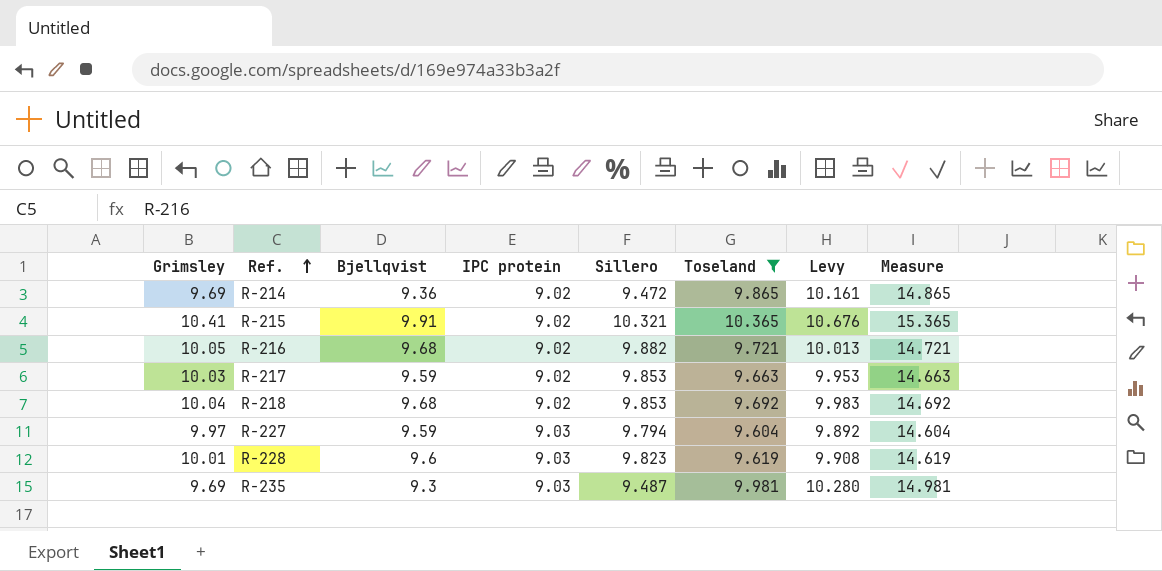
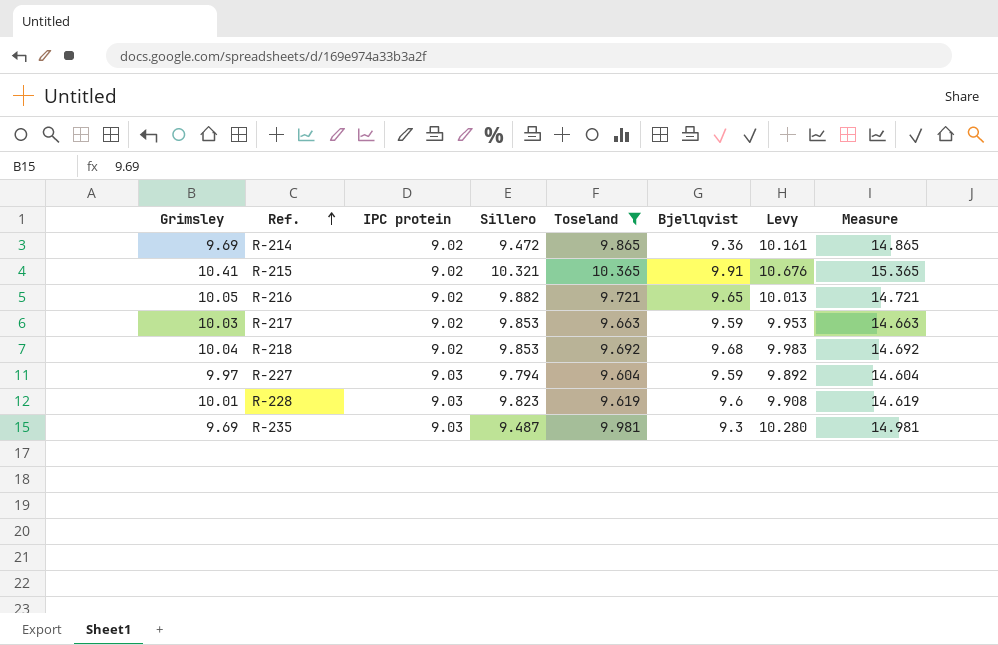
column Bjellqvist | position: 3 -> 6
R-216 | Bjellqvist: 9.68 -> 9.65

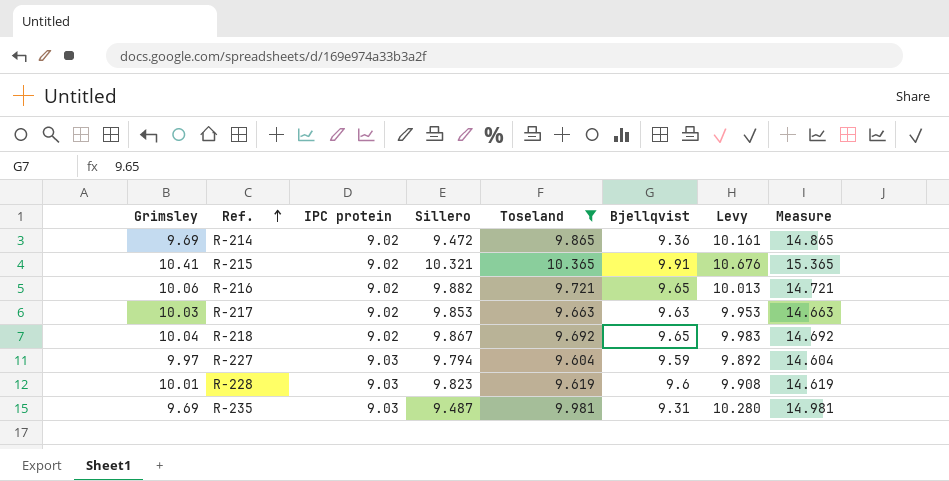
R-216 | Grimsley: 10.05 -> 10.06
R-217 | Bjellqvist: 9.59 -> 9.63
R-218 | Sillero: 9.853 -> 9.867
R-218 | Bjellqvist: 9.68 -> 9.65
R-235 | Bjellqvist: 9.3 -> 9.31

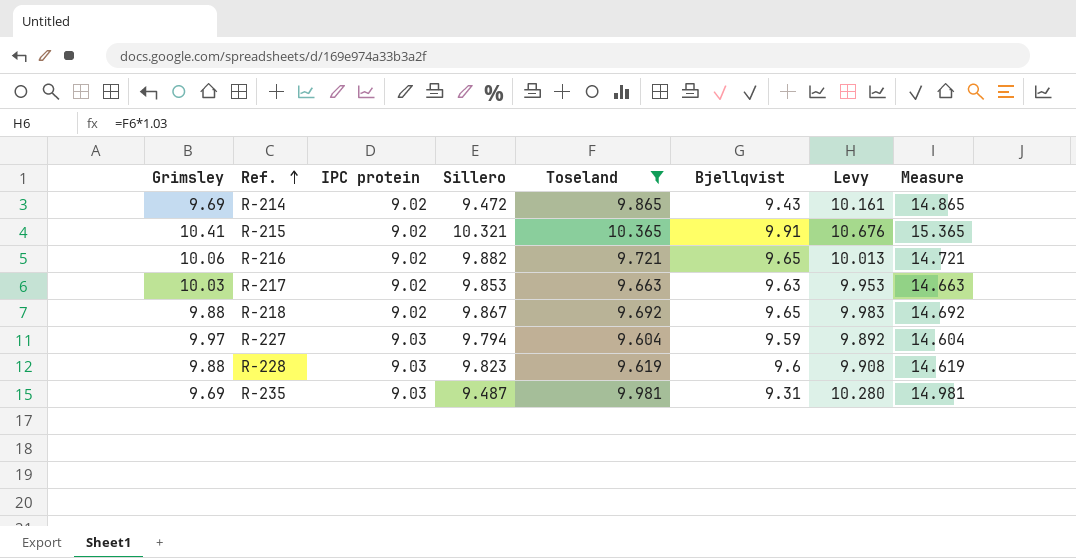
R-214 | Bjellqvist: 9.36 -> 9.43
R-218 | Grimsley: 10.04 -> 9.88
R-228 | Grimsley: 10.01 -> 9.88

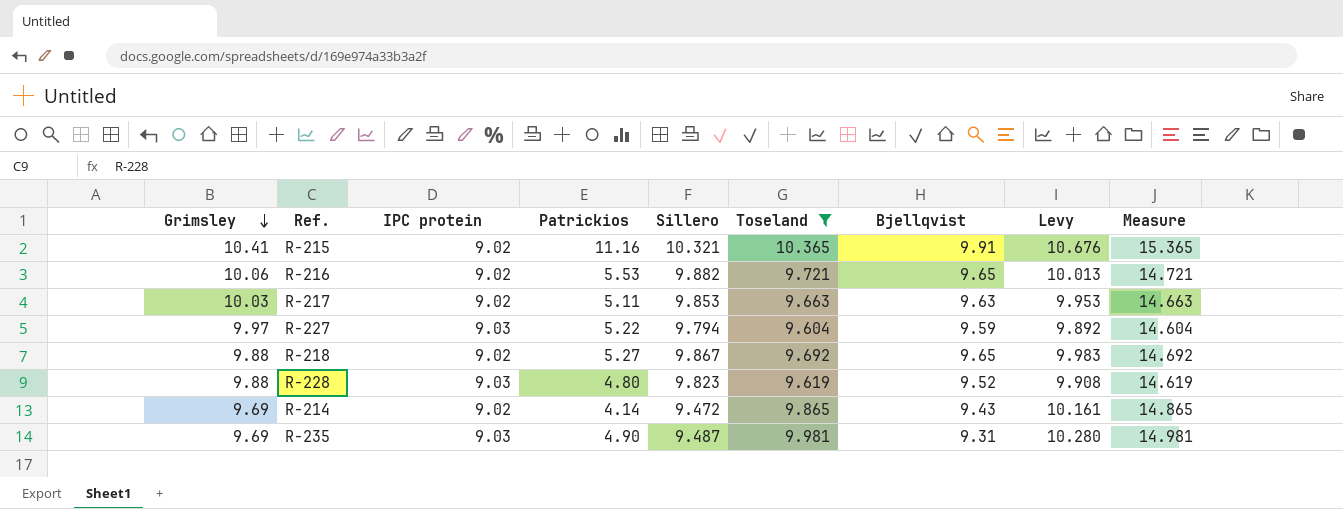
row order: Ref. ascending -> Grimsley descending
column Patrickios | position: none -> 4
R-228 | Bjellqvist: 9.6 -> 9.52

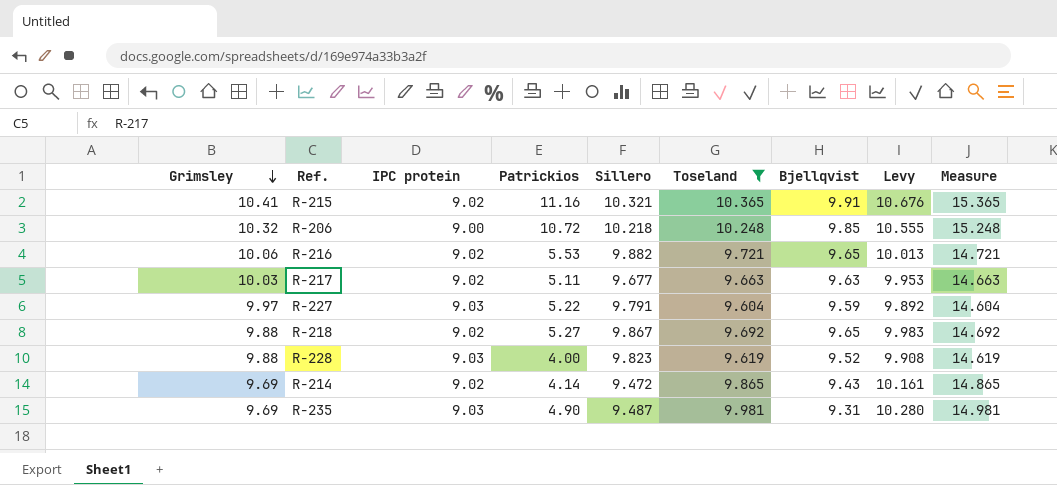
row R-206: none -> 10.32 | 9.00 | 10.72 | 10.218 | 10.248 | 9.85 | 10.555 | 15.248
R-217 | Sillero: 9.853 -> 9.677
R-227 | Sillero: 9.794 -> 9.791
R-228 | Patrickios: 4.80 -> 4.00

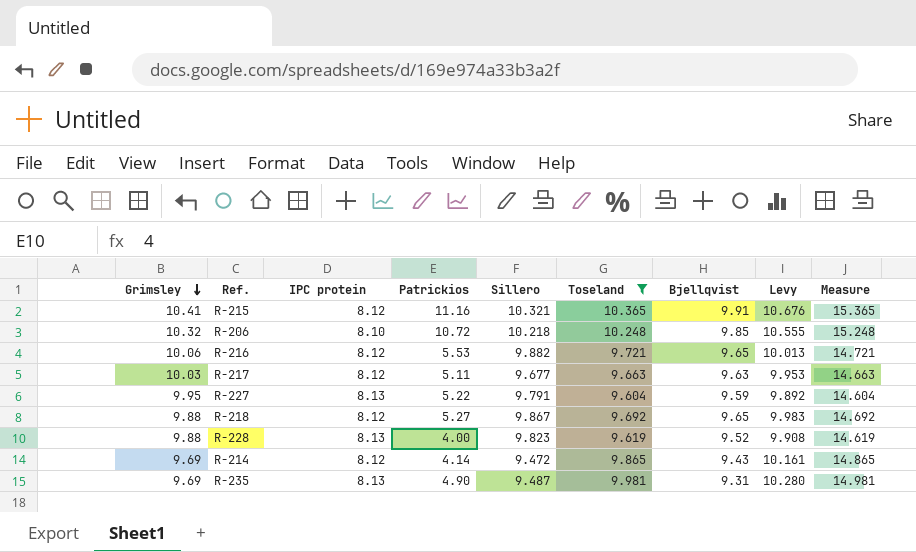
R-215 | IPC protein: 9.02 -> 8.12
R-206 | IPC protein: 9.00 -> 8.10
R-216 | IPC protein: 9.02 -> 8.12
R-217 | IPC protein: 9.02 -> 8.12
R-227 | Grimsley: 9.97 -> 9.95
R-227 | IPC protein: 9.03 -> 8.13
R-218 | IPC protein: 9.02 -> 8.12
R-228 | IPC protein: 9.03 -> 8.13
R-214 | IPC protein: 9.02 -> 8.12
R-235 | IPC protein: 9.03 -> 8.13

